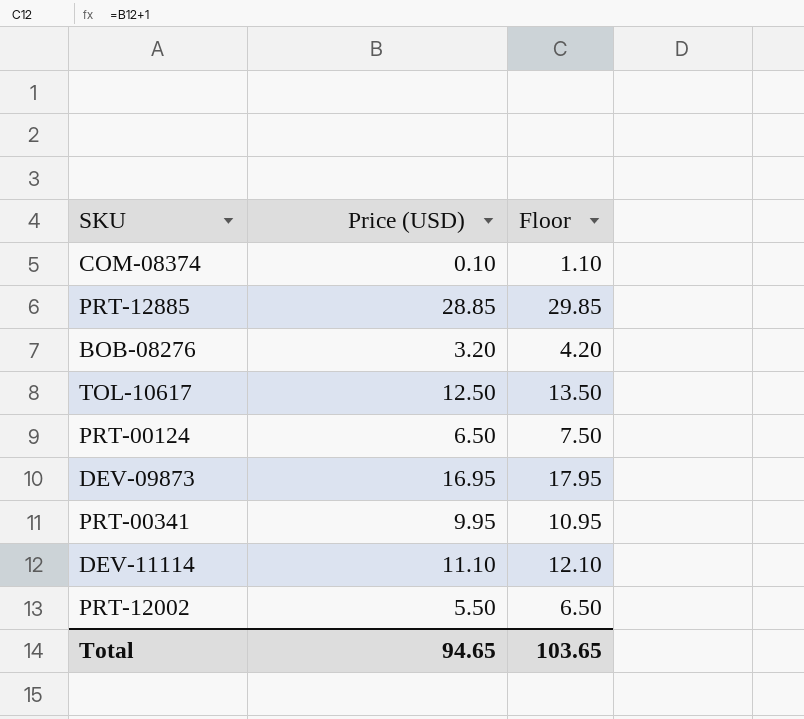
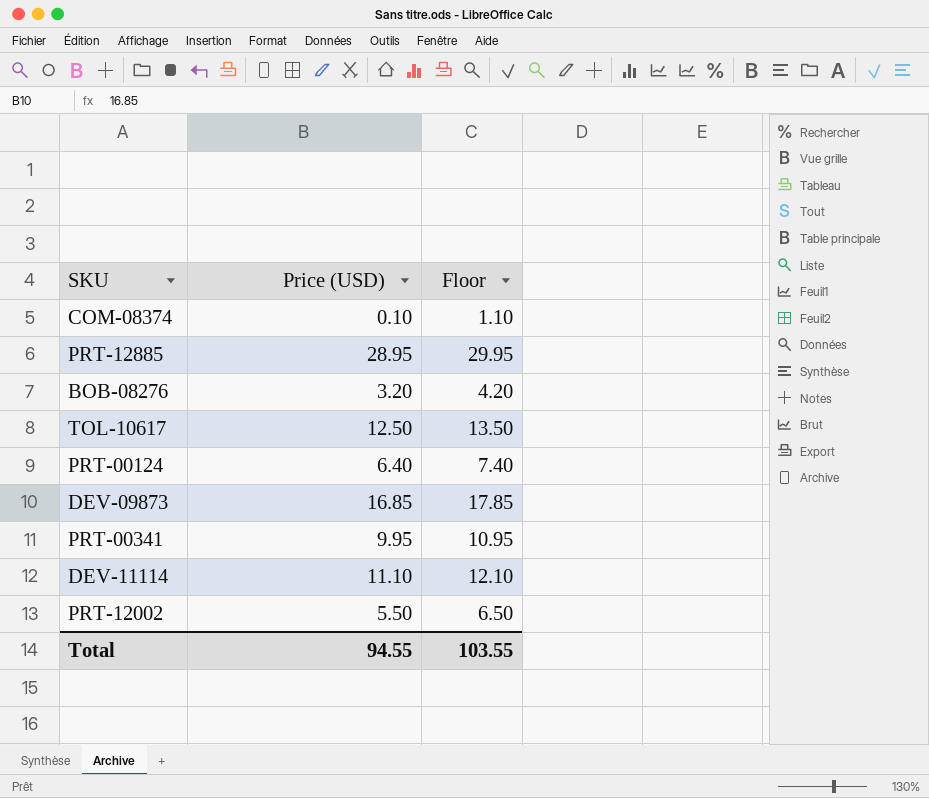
PRT-12885 | Price (USD): 28.85 -> 28.95
PRT-12885 | Floor: 29.85 -> 29.95
PRT-00124 | Price (USD): 6.50 -> 6.40
PRT-00124 | Floor: 7.50 -> 7.40
DEV-09873 | Price (USD): 16.95 -> 16.85
DEV-09873 | Floor: 17.95 -> 17.85
Total | Price (USD): 94.65 -> 94.55
Total | Floor: 103.65 -> 103.55

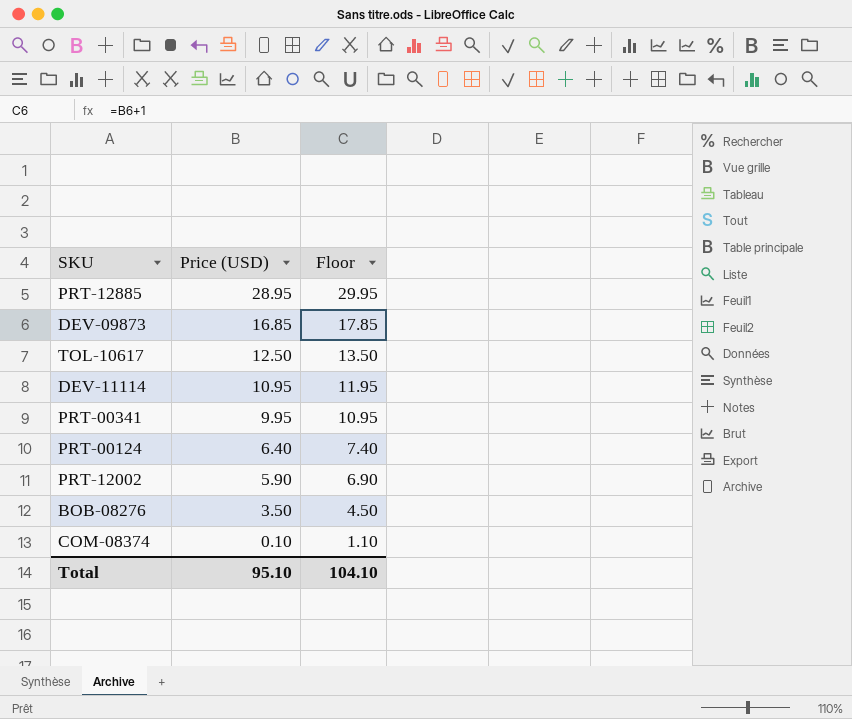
row order: none -> Price (USD) descending
DEV-11114 | Price (USD): 11.10 -> 10.95
DEV-11114 | Floor: 12.10 -> 11.95
PRT-12002 | Price (USD): 5.50 -> 5.90
PRT-12002 | Floor: 6.50 -> 6.90
BOB-08276 | Price (USD): 3.20 -> 3.50
BOB-08276 | Floor: 4.20 -> 4.50
Total | Price (USD): 94.55 -> 95.10
Total | Floor: 103.55 -> 104.10

